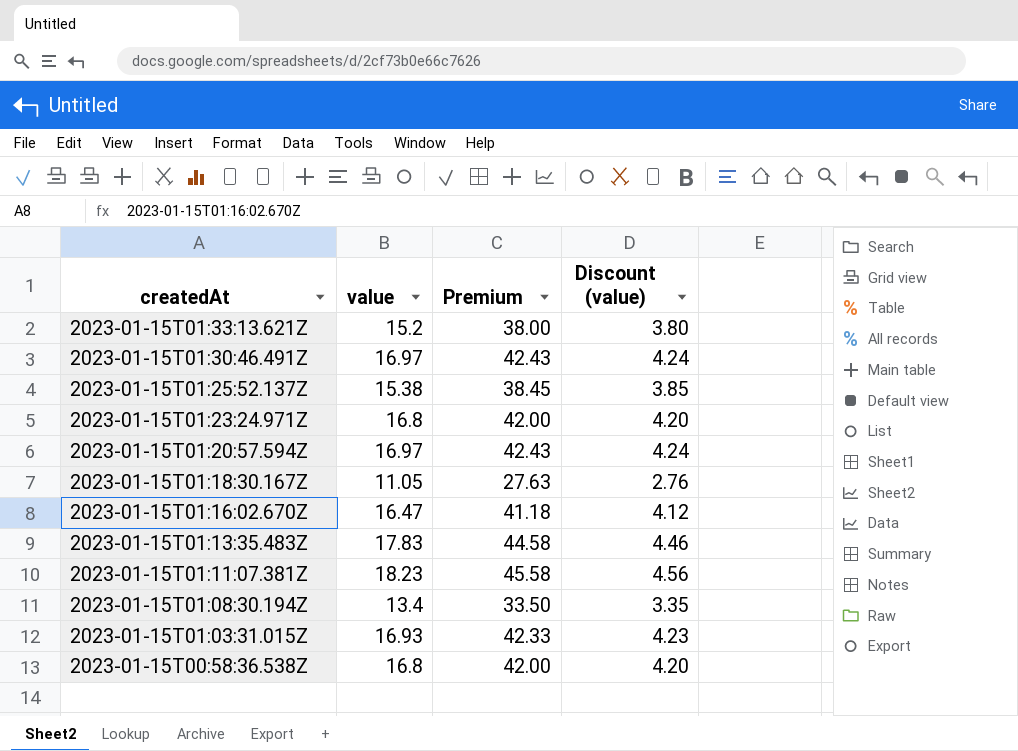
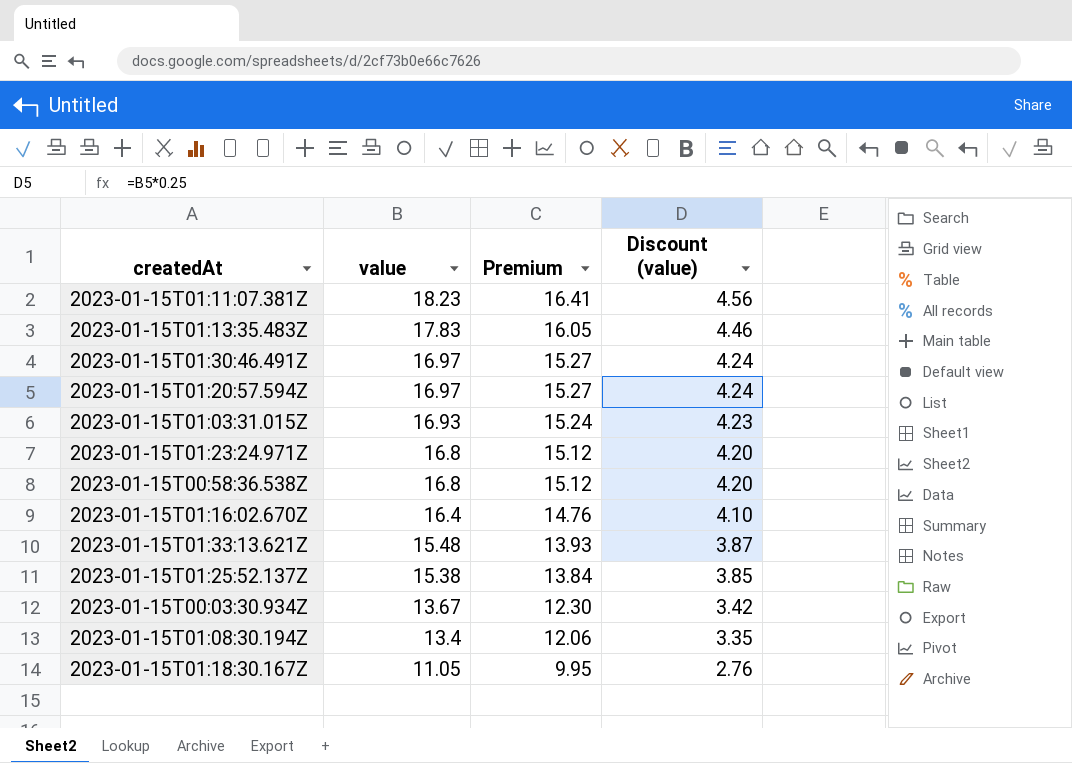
row order: createdAt descending -> value descending
column Premium | formula: [value] * 2.5 -> [value] * 0.9
2023-01-15T01:16:02.670Z | value: 16.47 -> 16.4
2023-01-15T01:16:02.670Z | Discount (value): 4.12 -> 4.10
2023-01-15T01:33:13.621Z | value: 15.2 -> 15.48
2023-01-15T01:33:13.621Z | Discount (value): 3.80 -> 3.87
row 2023-01-15T00:03:30.934Z: none -> 13.67 | 12.30 | 3.42

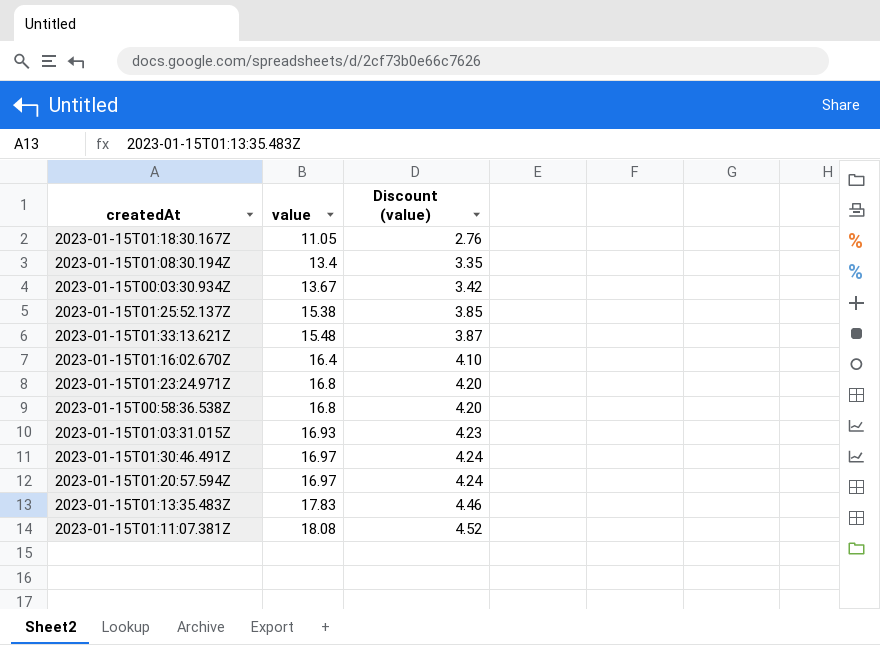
row order: value descending -> value ascending
column Premium | formula: [value] * 0.9 -> none
2023-01-15T01:11:07.381Z | value: 18.23 -> 18.08
2023-01-15T01:11:07.381Z | Discount (value): 4.56 -> 4.52

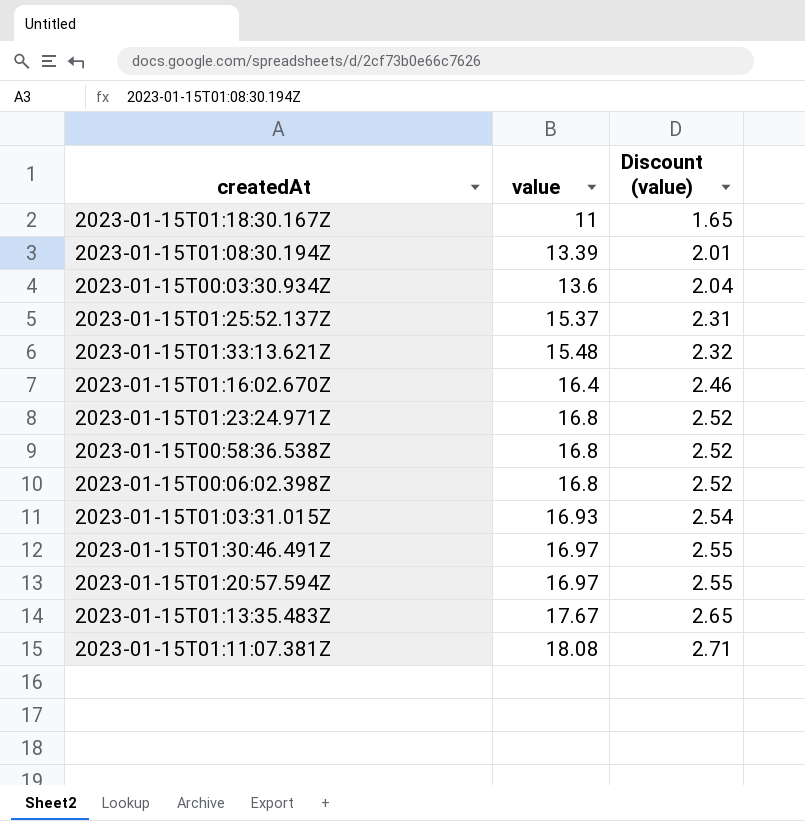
column Discount (value) | formula: [value] * 0.25 -> [value] * 0.15
2023-01-15T01:18:30.167Z | value: 11.05 -> 11
2023-01-15T01:08:30.194Z | value: 13.4 -> 13.39
2023-01-15T00:03:30.934Z | value: 13.67 -> 13.6
2023-01-15T01:25:52.137Z | value: 15.38 -> 15.37
row 2023-01-15T00:06:02.398Z: none -> 16.8 | 2.52
2023-01-15T01:13:35.483Z | value: 17.83 -> 17.67

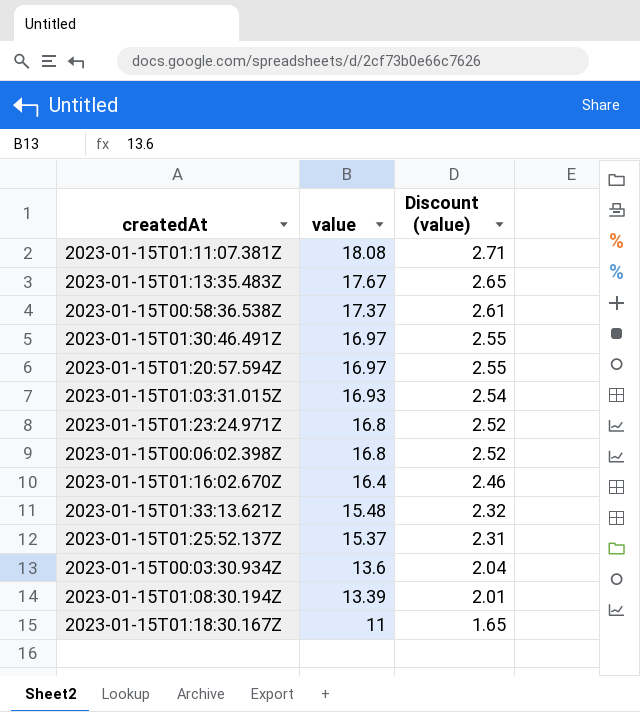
row order: value ascending -> value descending
2023-01-15T00:58:36.538Z | value: 16.8 -> 17.37
2023-01-15T00:58:36.538Z | Discount (value): 2.52 -> 2.61

